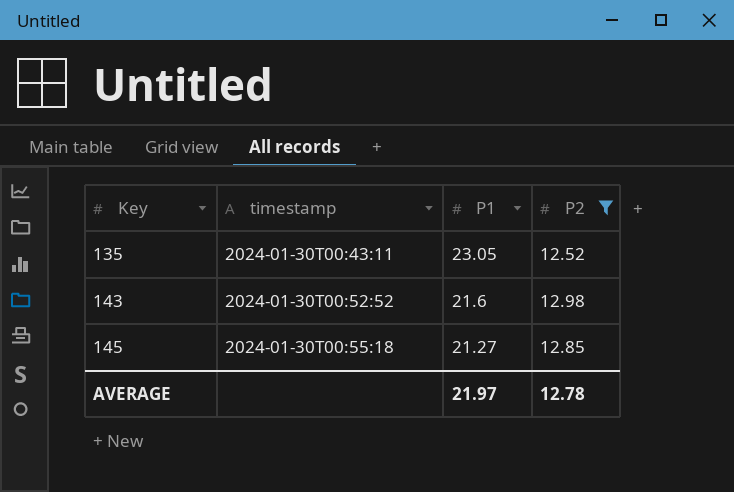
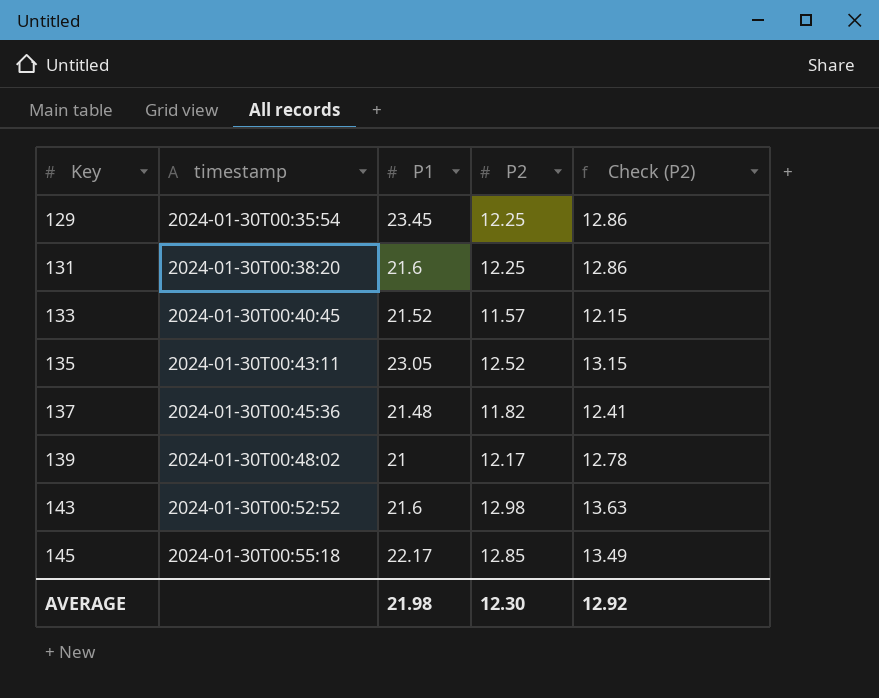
filter: P2 >= 12.52 -> none
column Check (P2) | formula: none -> [P2] * 1.05
145 | P1: 21.27 -> 22.17
AVERAGE | P1: 21.97 -> 21.98
AVERAGE | P2: 12.78 -> 12.30

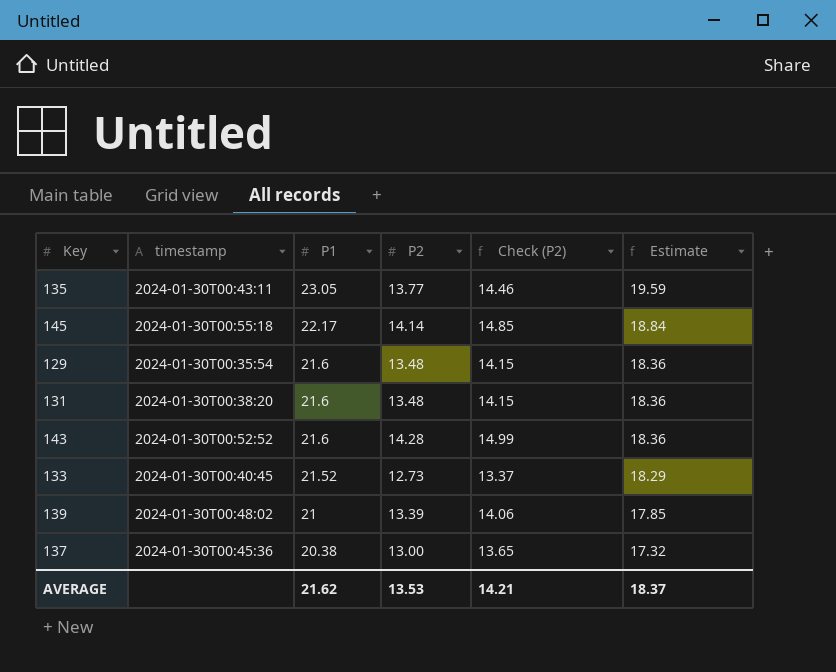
row order: Key ascending -> P1 descending
column Estimate | formula: none -> [P1] * 0.85
135 | P2: 12.52 -> 13.77
135 | Check (P2): 13.15 -> 14.46
145 | P2: 12.85 -> 14.14
145 | Check (P2): 13.49 -> 14.85
129 | P1: 23.45 -> 21.6
129 | P2: 12.25 -> 13.48
129 | Check (P2): 12.86 -> 14.15
131 | P2: 12.25 -> 13.48
131 | Check (P2): 12.86 -> 14.15
143 | P2: 12.98 -> 14.28
143 | Check (P2): 13.63 -> 14.99
133 | P2: 11.57 -> 12.73
133 | Check (P2): 12.15 -> 13.37
139 | P2: 12.17 -> 13.39
139 | Check (P2): 12.78 -> 14.06
137 | P1: 21.48 -> 20.38
137 | P2: 11.82 -> 13.00
137 | Check (P2): 12.41 -> 13.65
AVERAGE | P1: 21.98 -> 21.62
AVERAGE | P2: 12.30 -> 13.53
AVERAGE | Check (P2): 12.92 -> 14.21

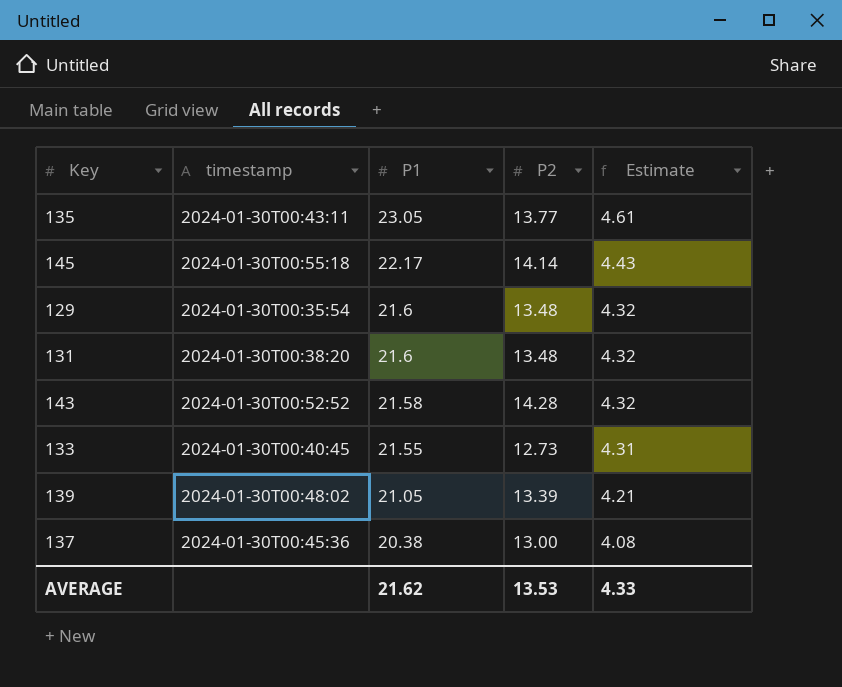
column Check (P2) | formula: [P2] * 1.05 -> none
column Estimate | formula: [P1] * 0.85 -> [P1] * 0.2
143 | P1: 21.6 -> 21.58
133 | P1: 21.52 -> 21.55
139 | P1: 21 -> 21.05
AVERAGE | Estimate: 18.37 -> 4.33

